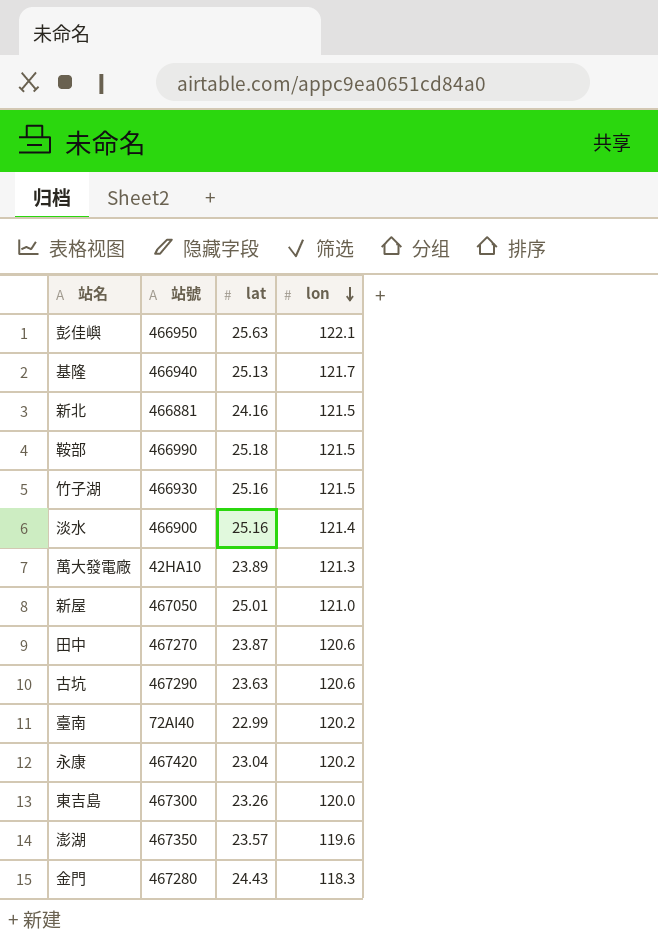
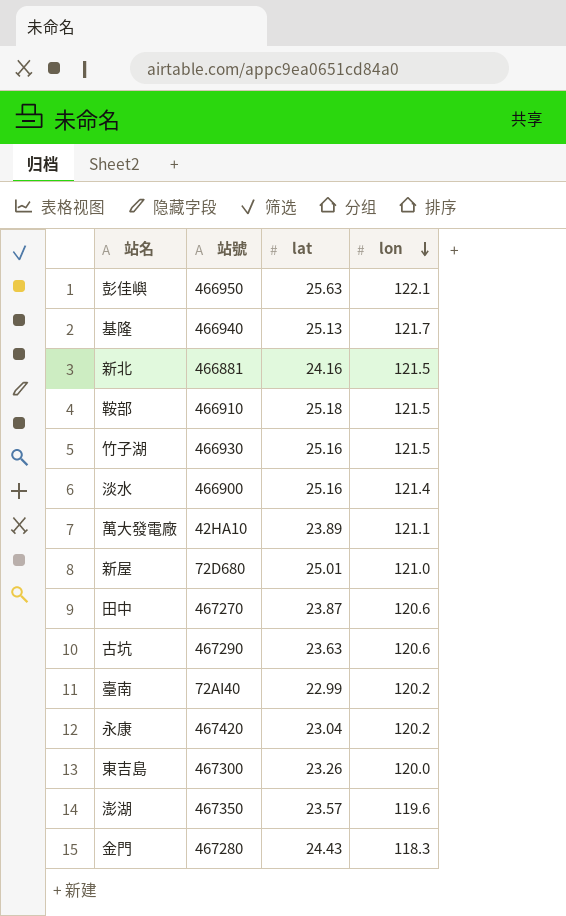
鞍部 | 站號: 466990 -> 466910
萬大發電廠 | lon: 121.3 -> 121.1
新屋 | 站號: 467050 -> 72D680

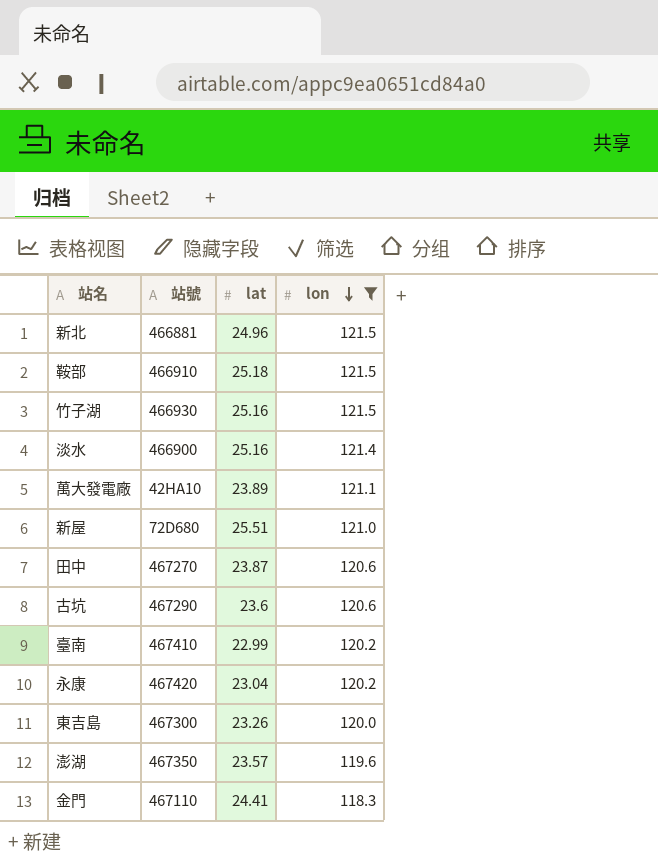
filter: none -> lon <= 121.5
新北 | lat: 24.16 -> 24.96
新屋 | lat: 25.01 -> 25.51
古坑 | lat: 23.63 -> 23.6
臺南 | 站號: 72AI40 -> 467410
金門 | 站號: 467280 -> 467110
金門 | lat: 24.43 -> 24.41

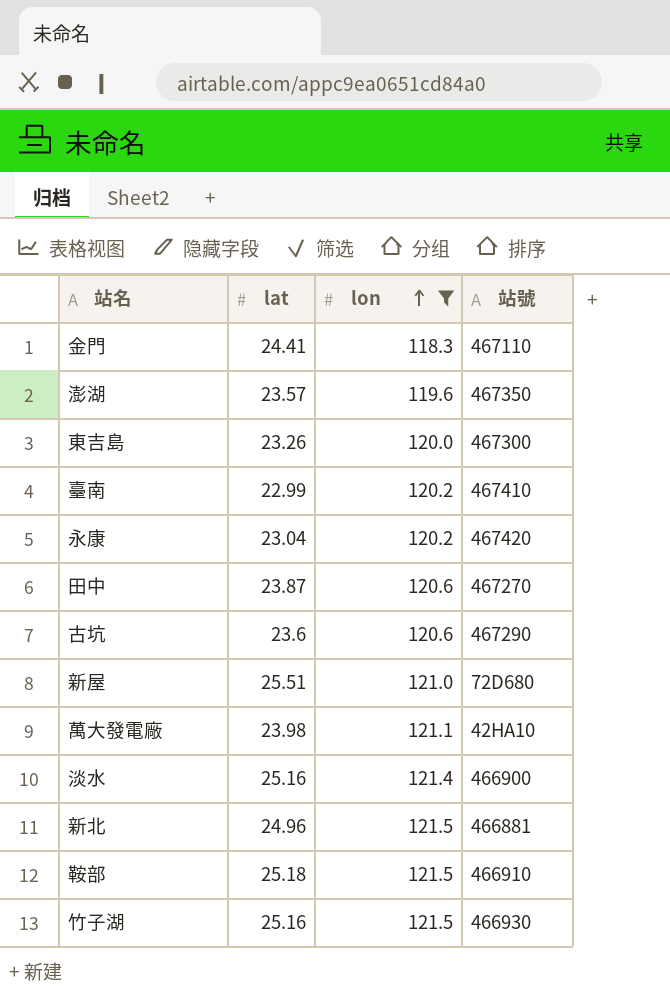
row order: lon descending -> lon ascending
column 站號 | position: 2 -> 4
萬大發電廠 | lat: 23.89 -> 23.98

